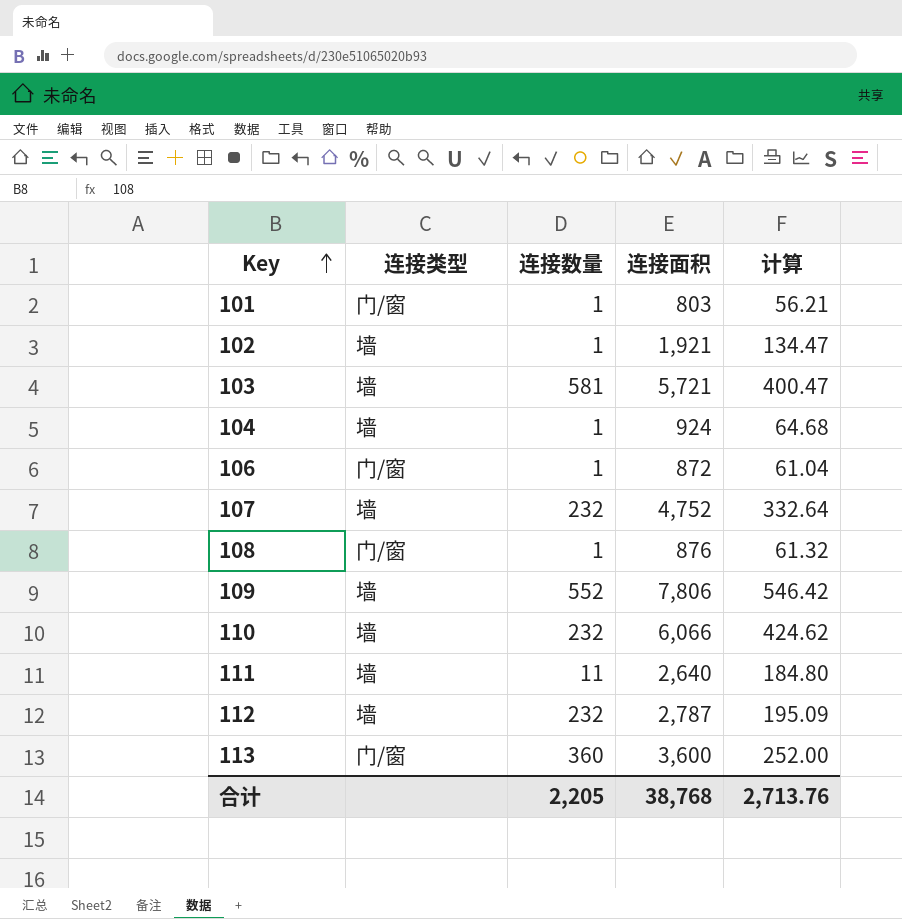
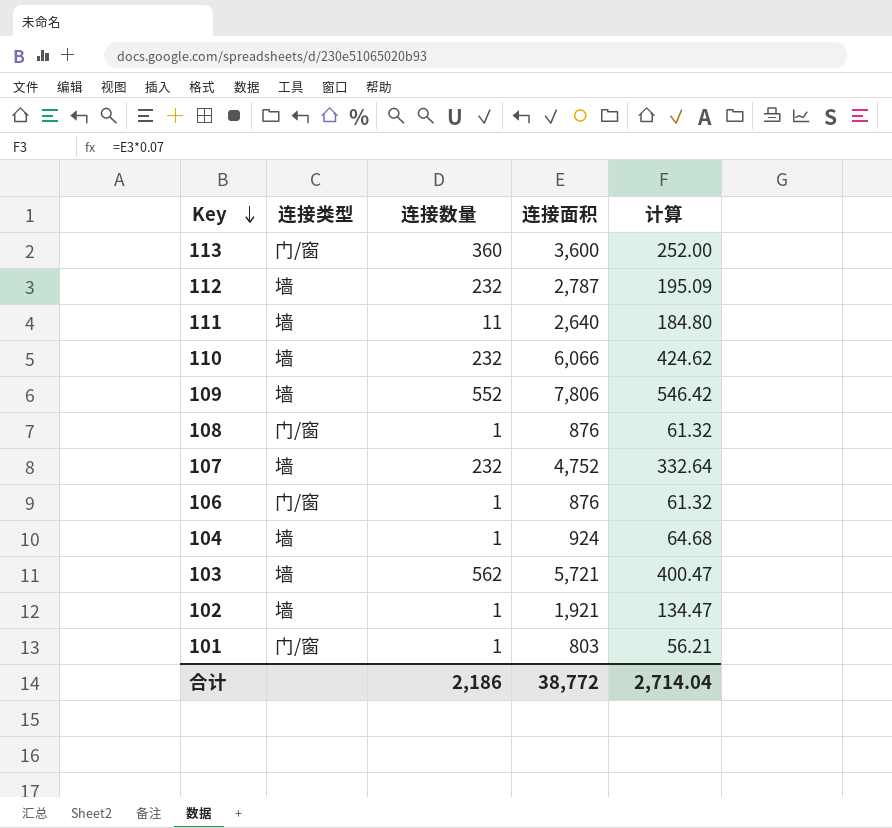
row order: Key ascending -> Key descending
106 | 连接面积: 872 -> 876
106 | 计算: 61.04 -> 61.32
103 | 连接数量: 581 -> 562
合计 | 连接数量: 2,205 -> 2,186
合计 | 连接面积: 38,768 -> 38,772
合计 | 计算: 2,713.76 -> 2,714.04

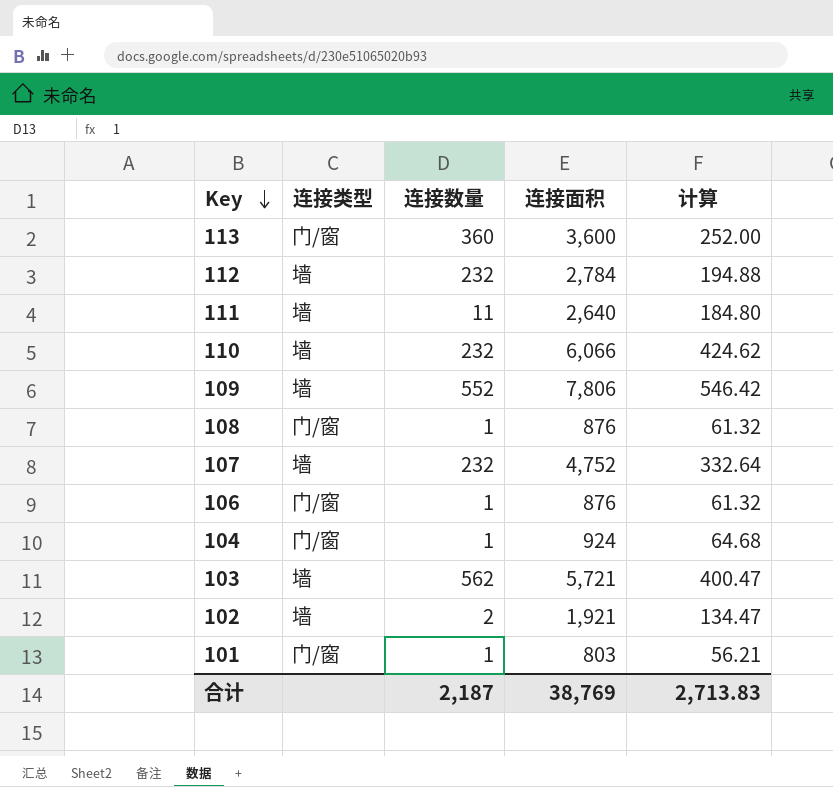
112 | 连接面积: 2,787 -> 2,784
112 | 计算: 195.09 -> 194.88
104 | 连接类型: 墙 -> 门/窗
102 | 连接数量: 1 -> 2
合计 | 连接数量: 2,186 -> 2,187
合计 | 连接面积: 38,772 -> 38,769
合计 | 计算: 2,714.04 -> 2,713.83

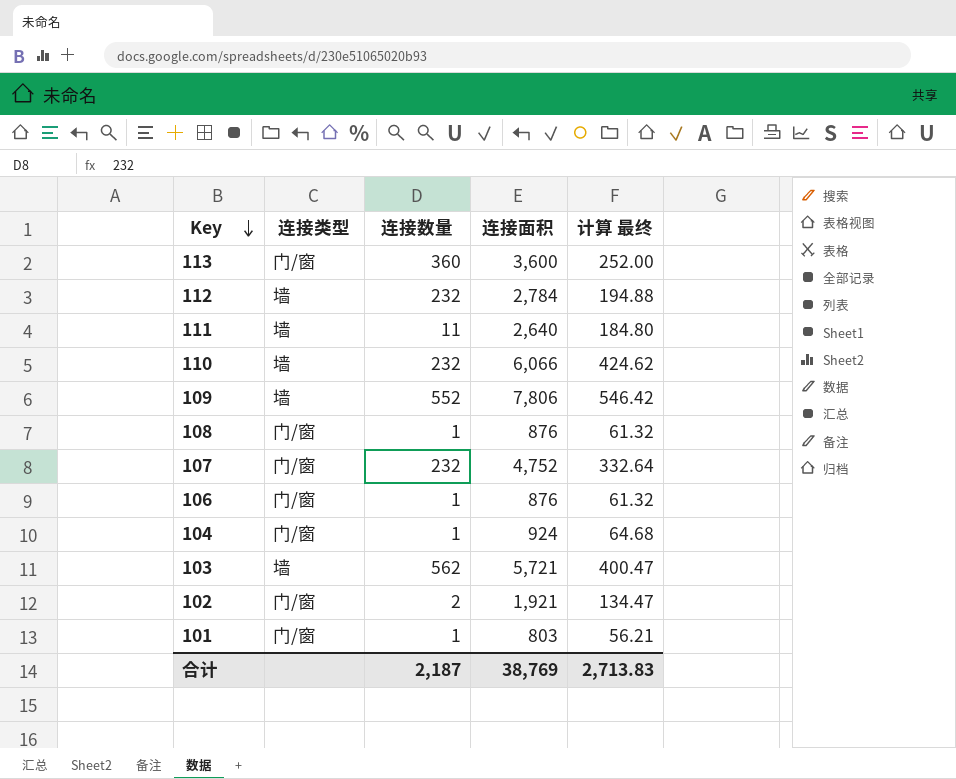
column name: 计算 -> 计算 最终
107 | 连接类型: 墙 -> 门/窗
102 | 连接类型: 墙 -> 门/窗

